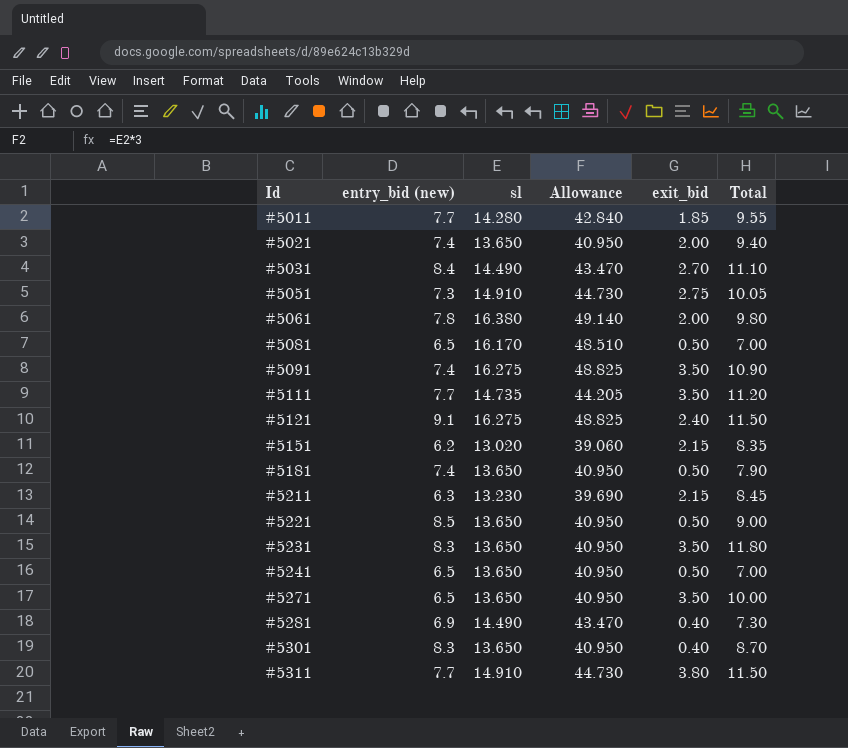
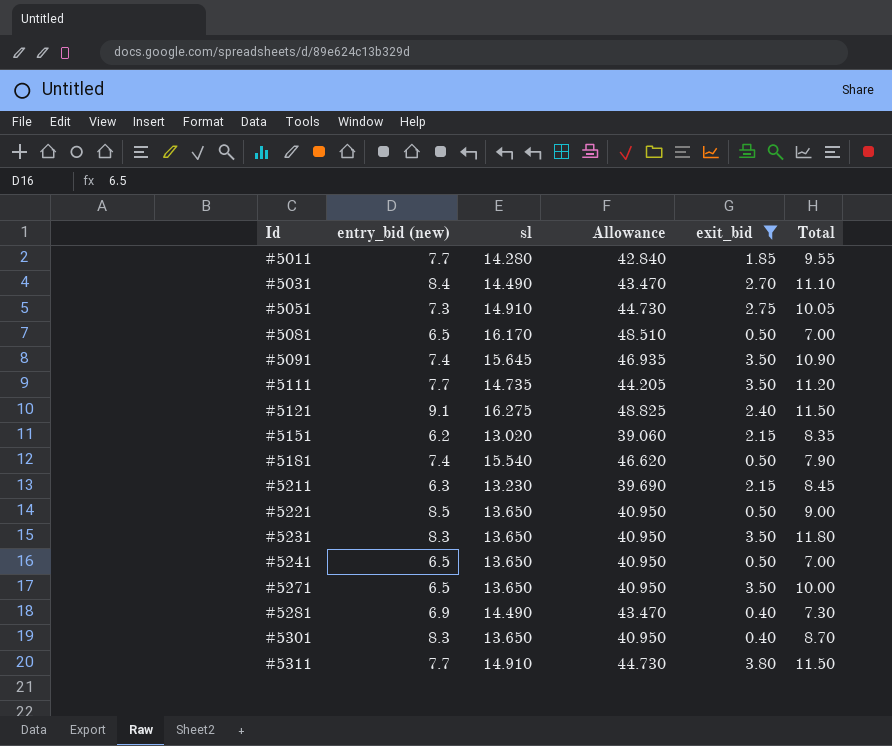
filter: none -> exit_bid != 2.00
#5091 | sl: 16.275 -> 15.645
#5091 | Allowance: 48.825 -> 46.935
#5181 | sl: 13.650 -> 15.540
#5181 | Allowance: 40.950 -> 46.620

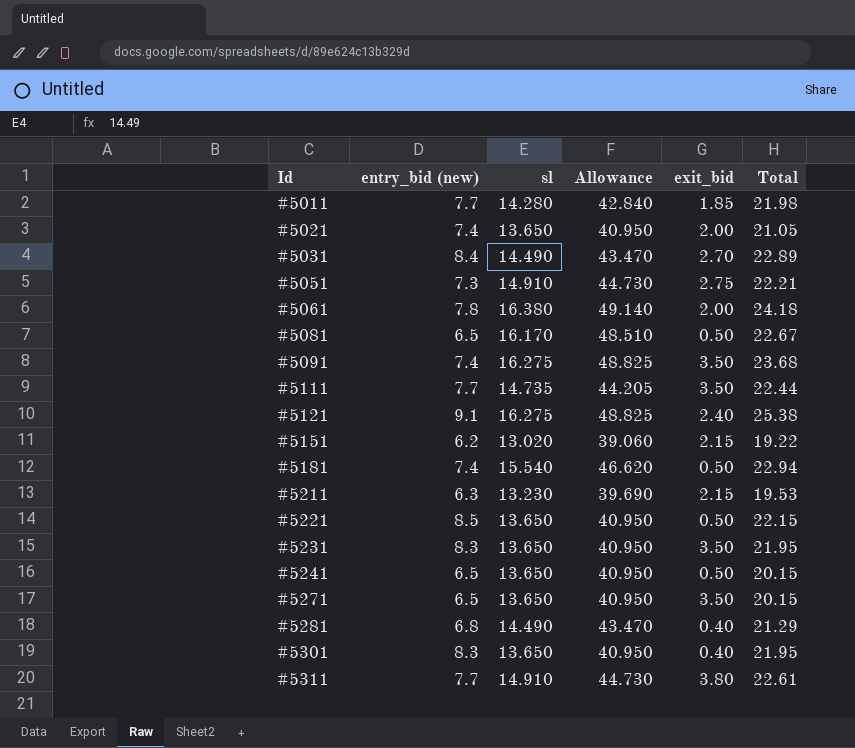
filter: exit_bid != 2.00 -> none
column Total | formula: [entry_bid (new)] + [exit_bid] -> [entry_bid (new)] + [sl]
#5091 | sl: 15.645 -> 16.275
#5091 | Allowance: 46.935 -> 48.825
#5281 | entry_bid (new): 6.9 -> 6.8

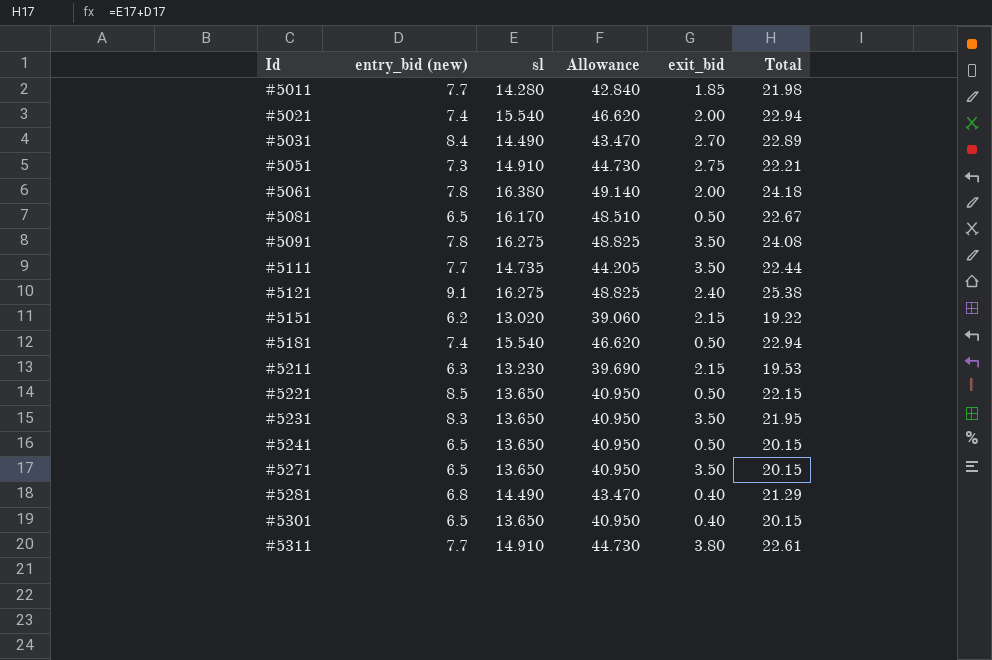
#5021 | sl: 13.650 -> 15.540
#5021 | Allowance: 40.950 -> 46.620
#5021 | Total: 21.05 -> 22.94
#5091 | entry_bid (new): 7.4 -> 7.8
#5091 | Total: 23.68 -> 24.08
#5301 | entry_bid (new): 8.3 -> 6.5
#5301 | Total: 21.95 -> 20.15

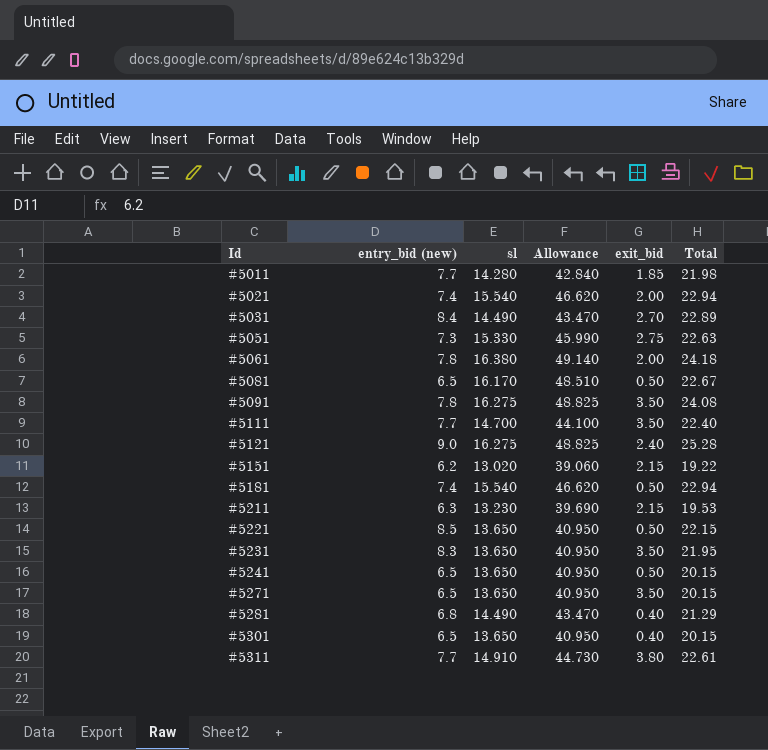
#5051 | sl: 14.910 -> 15.330
#5051 | Allowance: 44.730 -> 45.990
#5051 | Total: 22.21 -> 22.63
#5111 | sl: 14.735 -> 14.700
#5111 | Allowance: 44.205 -> 44.100
#5111 | Total: 22.44 -> 22.40
#5121 | entry_bid (new): 9.1 -> 9.0
#5121 | Total: 25.38 -> 25.28

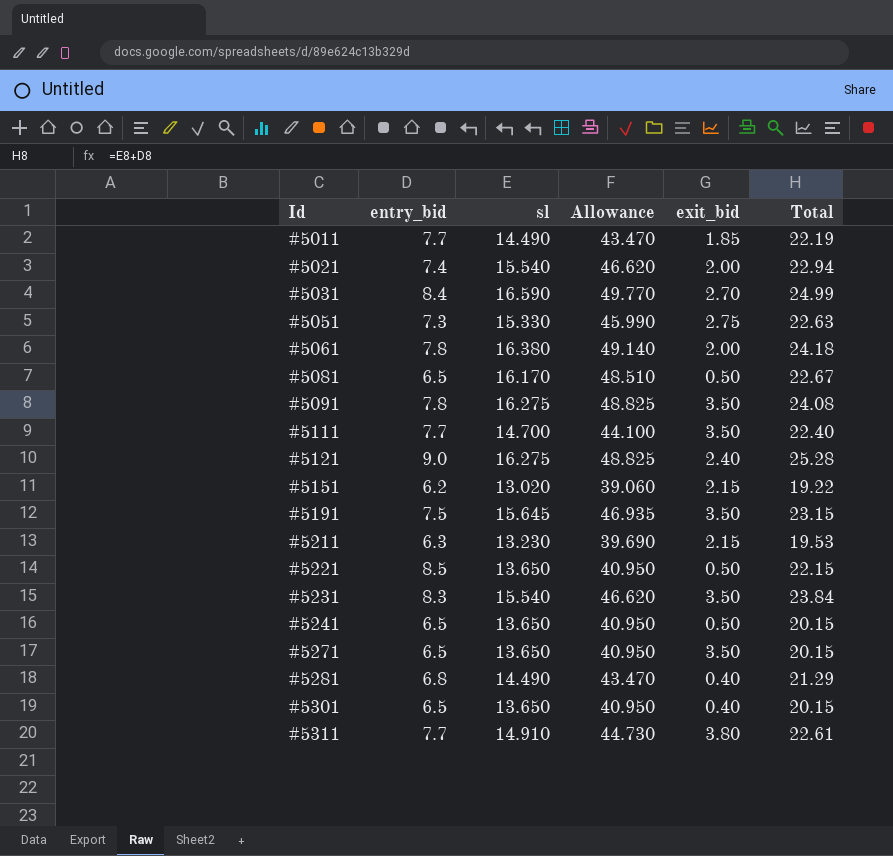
column name: entry_bid (new) -> entry_bid
row #5181: 7.4 | 15.540 | 46.620 | 0.50 | 22.94 -> none
#5011 | sl: 14.280 -> 14.490
#5011 | Allowance: 42.840 -> 43.470
#5011 | Total: 21.98 -> 22.19
#5031 | sl: 14.490 -> 16.590
#5031 | Allowance: 43.470 -> 49.770
#5031 | Total: 22.89 -> 24.99
row #5191: none -> 7.5 | 15.645 | 46.935 | 3.50 | 23.15
#5231 | sl: 13.650 -> 15.540
#5231 | Allowance: 40.950 -> 46.620
#5231 | Total: 21.95 -> 23.84

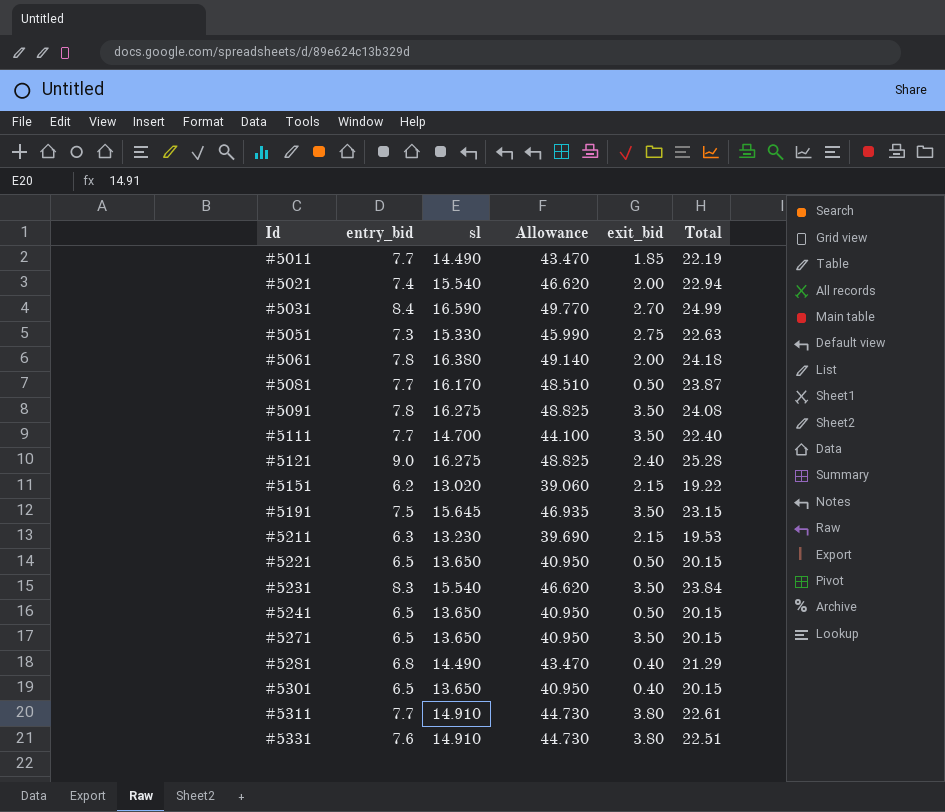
#5081 | entry_bid: 6.5 -> 7.7
#5081 | Total: 22.67 -> 23.87
#5221 | entry_bid: 8.5 -> 6.5
#5221 | Total: 22.15 -> 20.15
row #5331: none -> 7.6 | 14.910 | 44.730 | 3.80 | 22.51

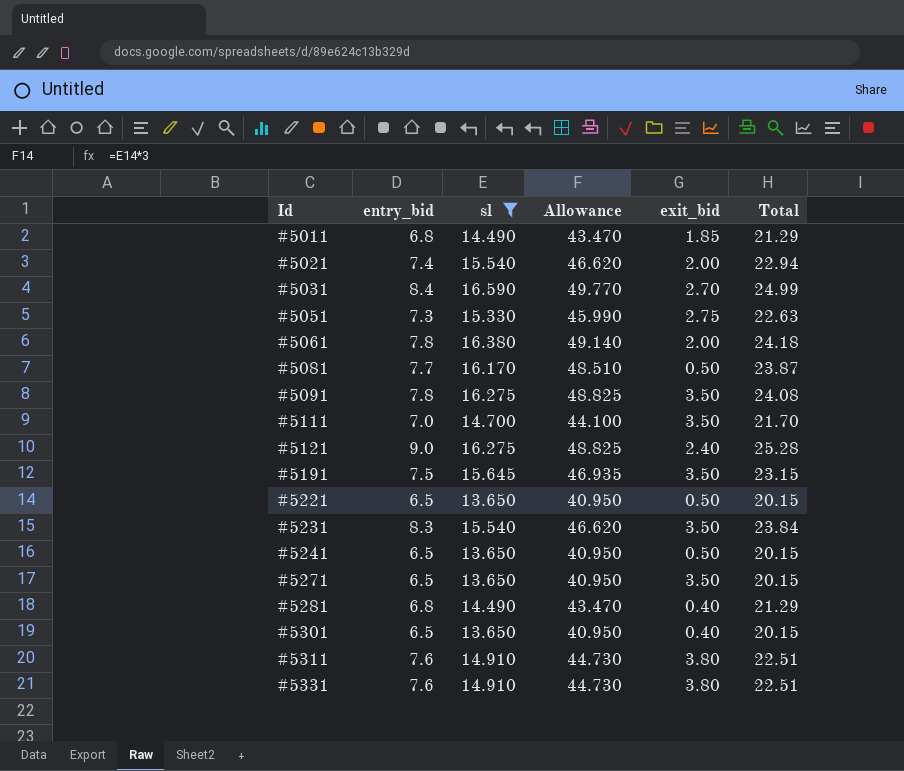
filter: none -> sl >= 13.650
#5011 | entry_bid: 7.7 -> 6.8
#5011 | Total: 22.19 -> 21.29
#5111 | entry_bid: 7.7 -> 7.0
#5111 | Total: 22.40 -> 21.70
#5311 | entry_bid: 7.7 -> 7.6
#5311 | Total: 22.61 -> 22.51

